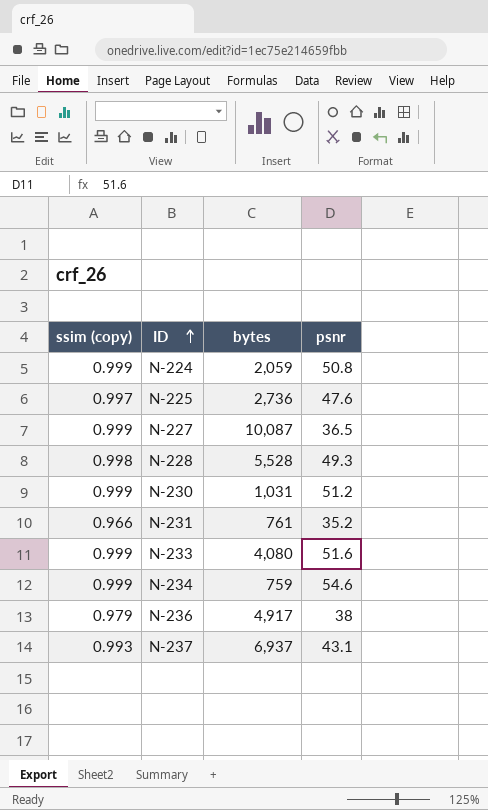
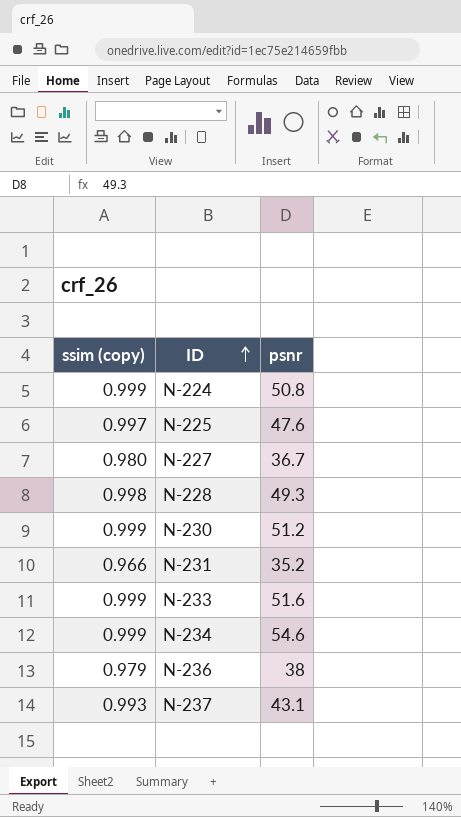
column bytes | position: 3 -> none
N-227 | ssim (copy): 0.999 -> 0.980
N-227 | psnr: 36.5 -> 36.7

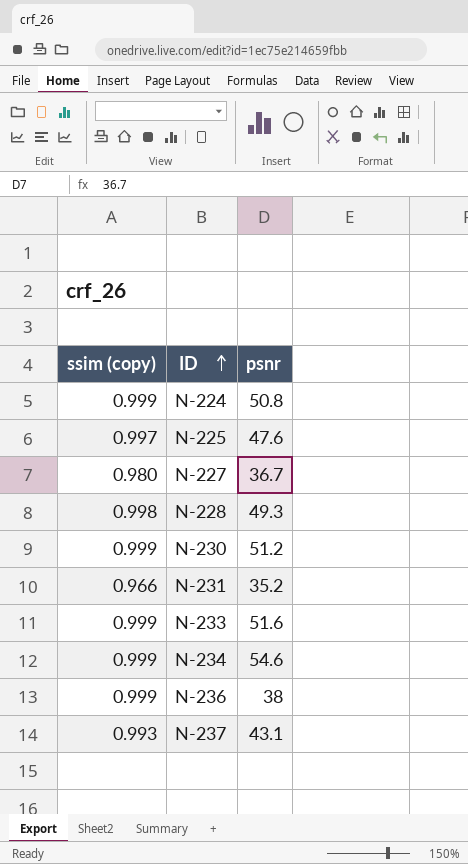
N-236 | ssim (copy): 0.979 -> 0.999

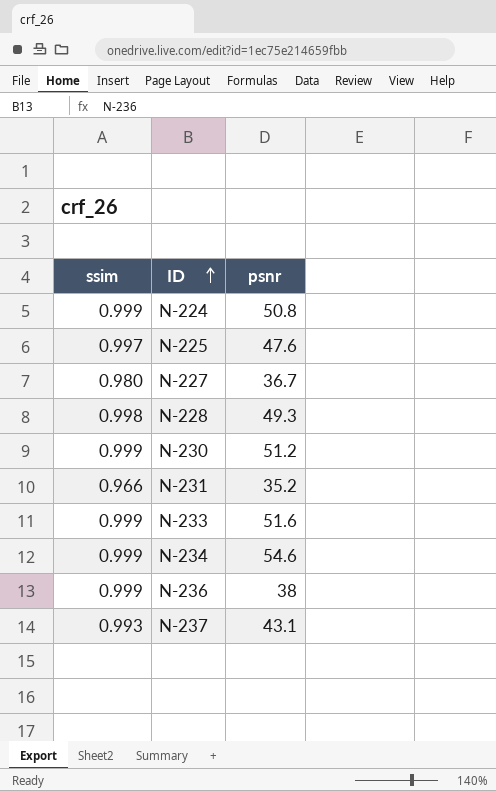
column name: ssim (copy) -> ssim

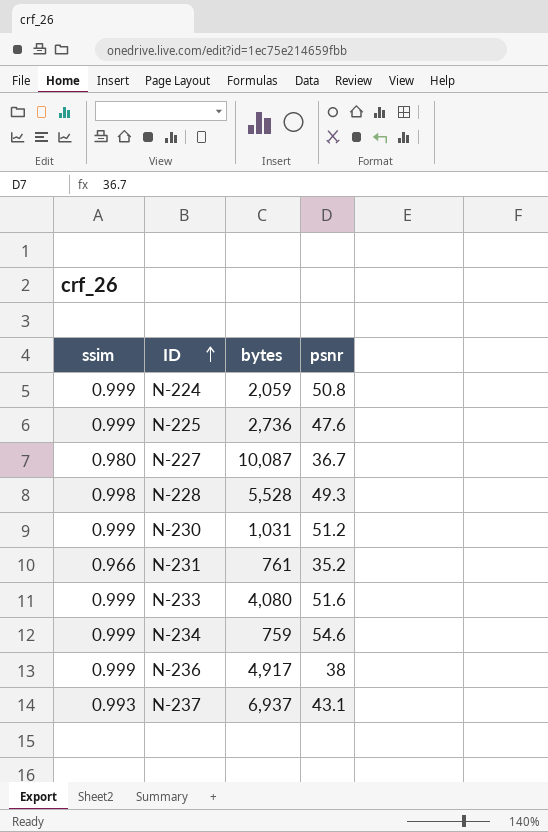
column bytes | position: none -> 3
N-225 | ssim: 0.997 -> 0.999

